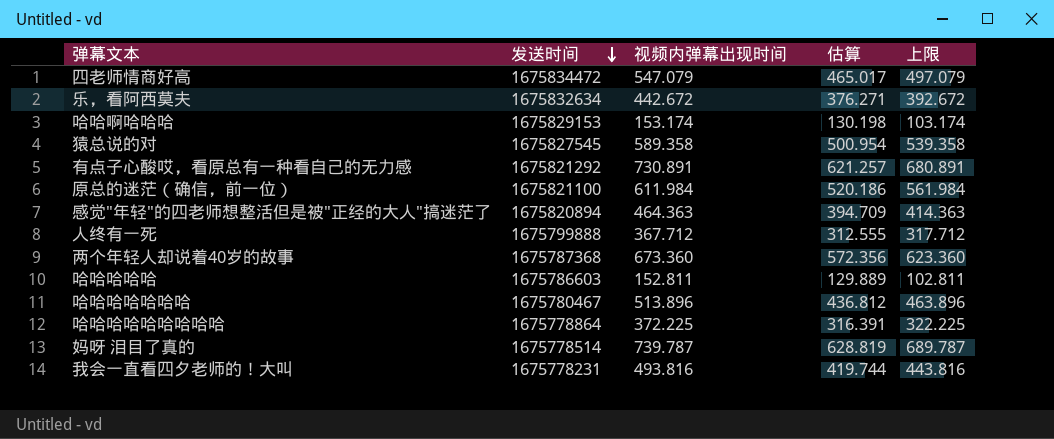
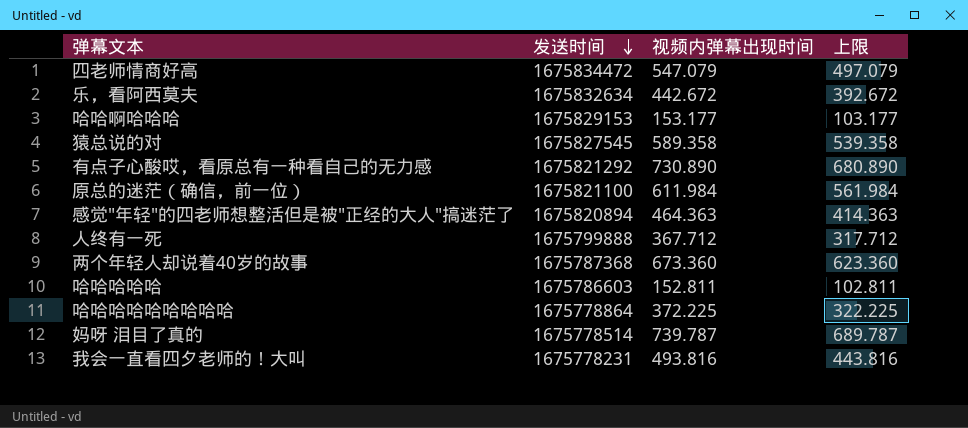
column 估算 | formula: [视频内弹幕出现时间] * 0.85 -> none
row 哈哈哈哈哈哈哈: 1675780467 | 513.896 | 436.812 | 463.896 -> none
哈哈啊哈哈哈 | 视频内弹幕出现时间: 153.174 -> 153.177
哈哈啊哈哈哈 | 上限: 103.174 -> 103.177
有点子心酸哎，看原总有一种看自己的无力感 | 视频内弹幕出现时间: 730.891 -> 730.890
有点子心酸哎，看原总有一种看自己的无力感 | 上限: 680.891 -> 680.890

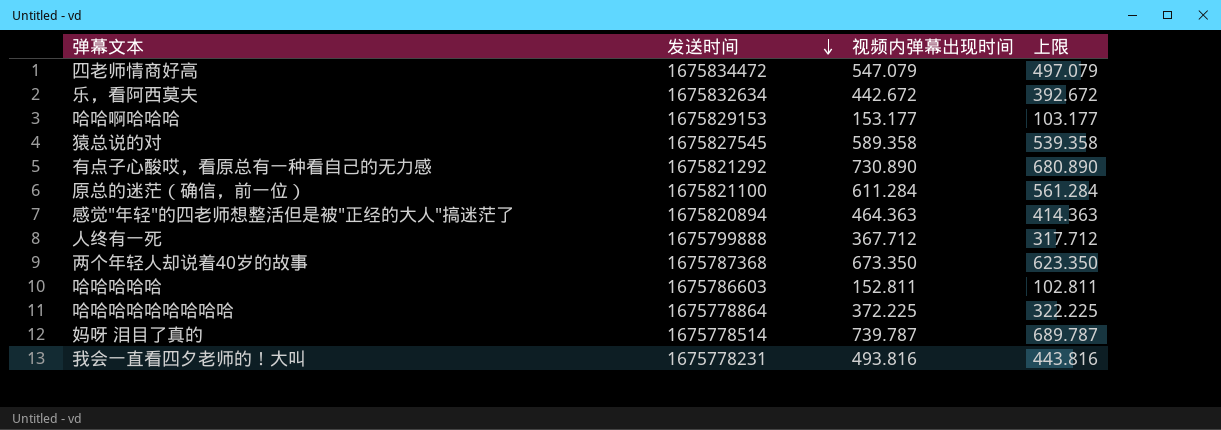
原总的迷茫（确信，前一位） | 视频内弹幕出现时间: 611.984 -> 611.284
原总的迷茫（确信，前一位） | 上限: 561.984 -> 561.284
两个年轻人却说着40岁的故事 | 视频内弹幕出现时间: 673.360 -> 673.350
两个年轻人却说着40岁的故事 | 上限: 623.360 -> 623.350

